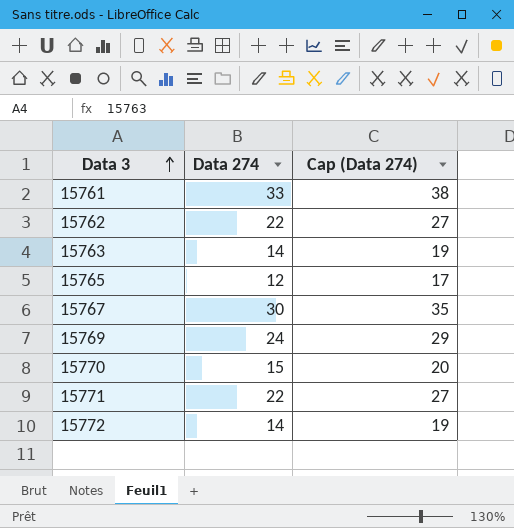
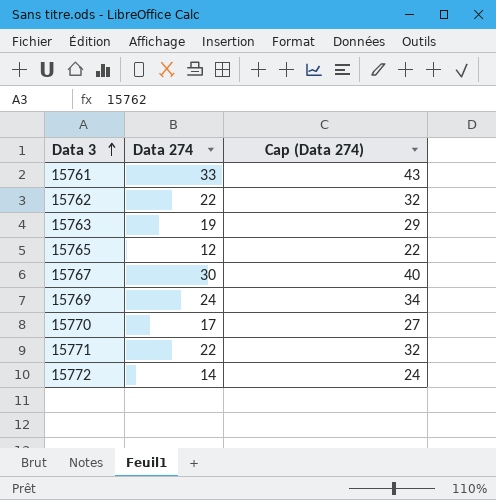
column Cap (Data 274) | formula: [Data 274] + 5 -> [Data 274] + 10
15763 | Data 274: 14 -> 19
15770 | Data 274: 15 -> 17

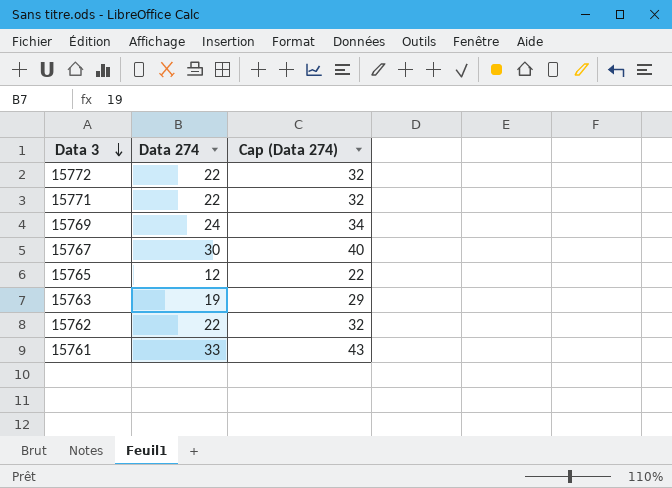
row order: Data 3 ascending -> Data 3 descending
row 15770: 17 | 27 -> none
15772 | Data 274: 14 -> 22
15772 | Cap (Data 274): 24 -> 32

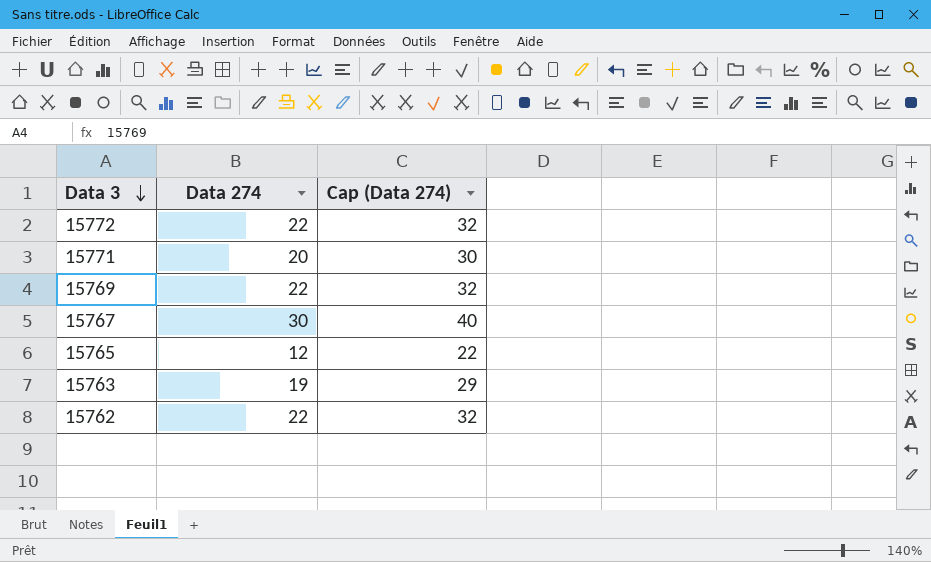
row 15761: 33 | 43 -> none
15771 | Data 274: 22 -> 20
15771 | Cap (Data 274): 32 -> 30
15769 | Data 274: 24 -> 22
15769 | Cap (Data 274): 34 -> 32

